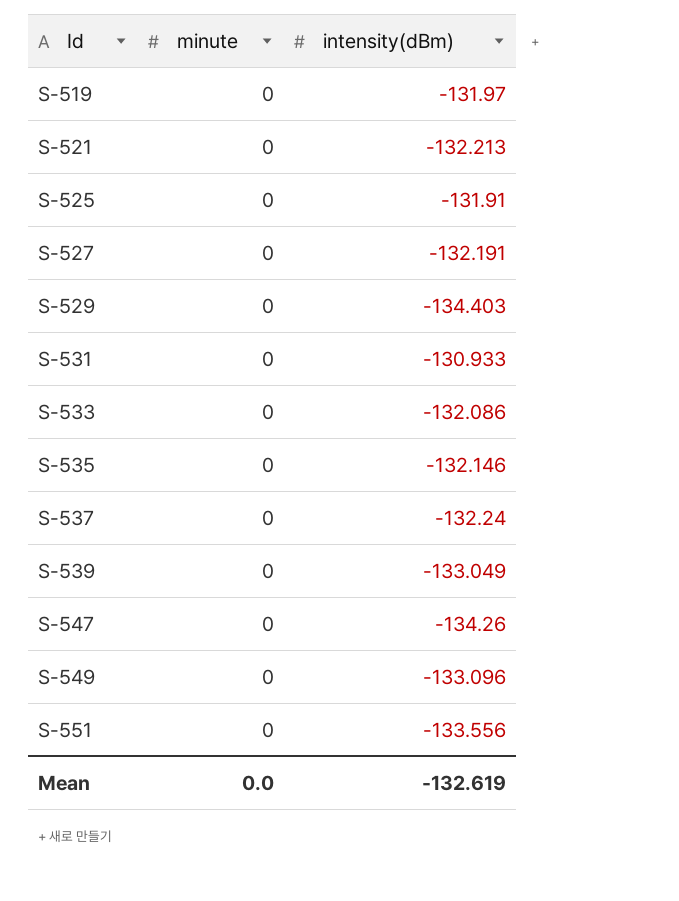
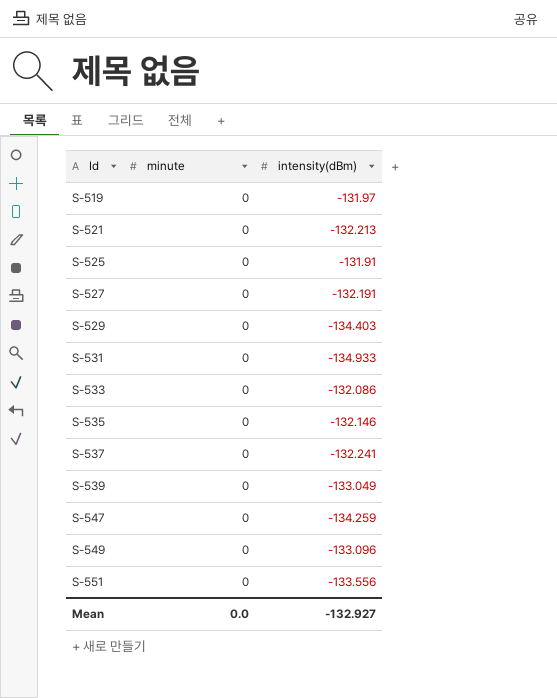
S-531 | intensity(dBm): -130.933 -> -134.933
S-537 | intensity(dBm): -132.24 -> -132.241
S-547 | intensity(dBm): -134.26 -> -134.259
Mean | intensity(dBm): -132.619 -> -132.927

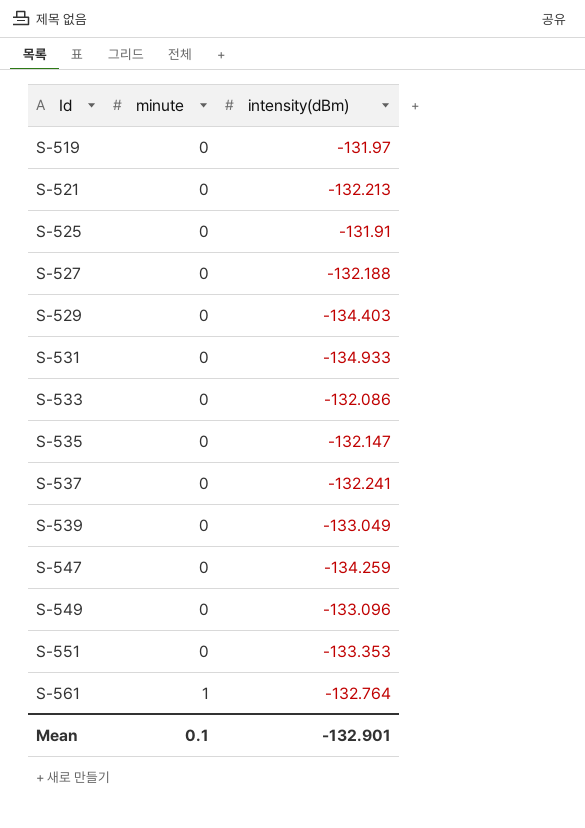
S-527 | intensity(dBm): -132.191 -> -132.188
S-535 | intensity(dBm): -132.146 -> -132.147
S-551 | intensity(dBm): -133.556 -> -133.353
row S-561: none -> 1 | -132.764
Mean | minute: 0.0 -> 0.1
Mean | intensity(dBm): -132.927 -> -132.901

